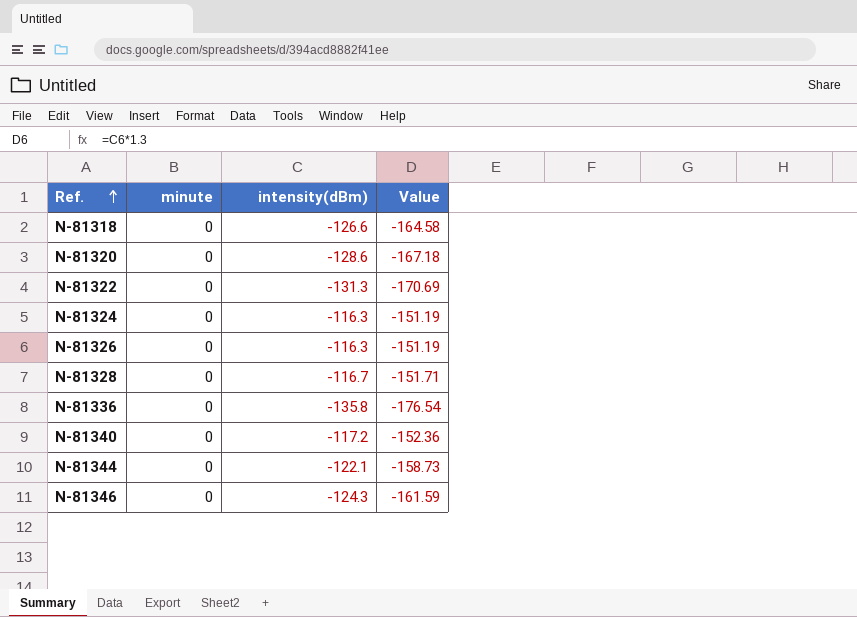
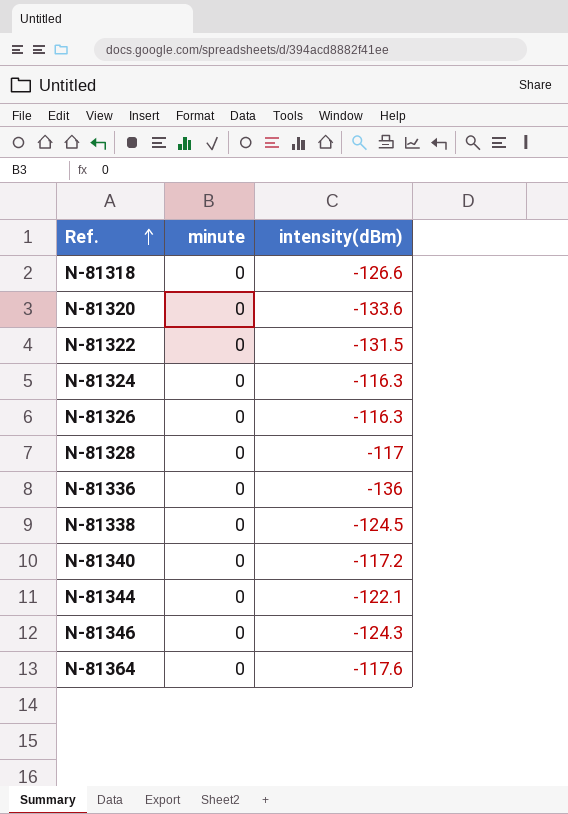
column Value | formula: [intensity(dBm)] * 1.3 -> none
N-81320 | intensity(dBm): -128.6 -> -133.6
N-81322 | intensity(dBm): -131.3 -> -131.5
N-81328 | intensity(dBm): -116.7 -> -117
N-81336 | intensity(dBm): -135.8 -> -136
row N-81338: none -> 0 | -124.5
row N-81364: none -> 0 | -117.6

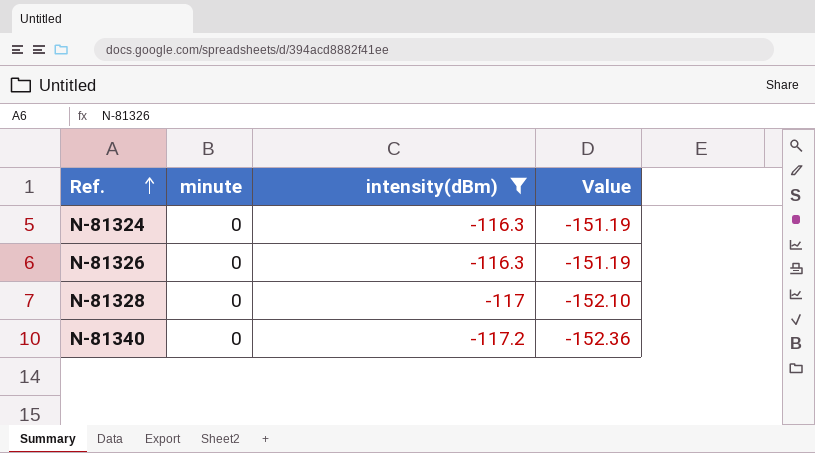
filter: none -> intensity(dBm) >= -117.2
column Value | formula: none -> [intensity(dBm)] * 1.3

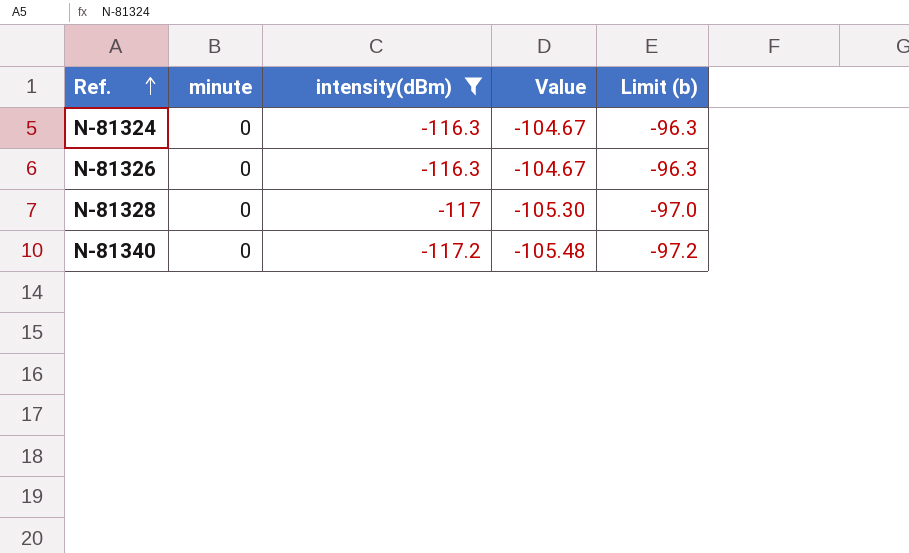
column Value | formula: [intensity(dBm)] * 1.3 -> [intensity(dBm)] * 0.9
column Limit (b) | formula: none -> [intensity(dBm)] + 20

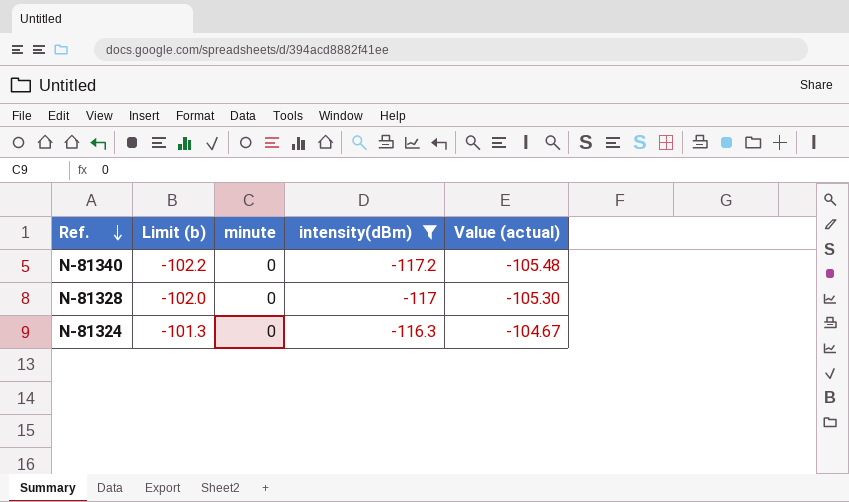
row order: Ref. ascending -> Ref. descending
column Limit (b) | formula: [intensity(dBm)] + 20 -> [intensity(dBm)] + 15
column Limit (b) | position: 5 -> 2
column name: Value -> Value (actual)
row N-81326: 0 | -116.3 | -104.67 | -96.3 -> none

